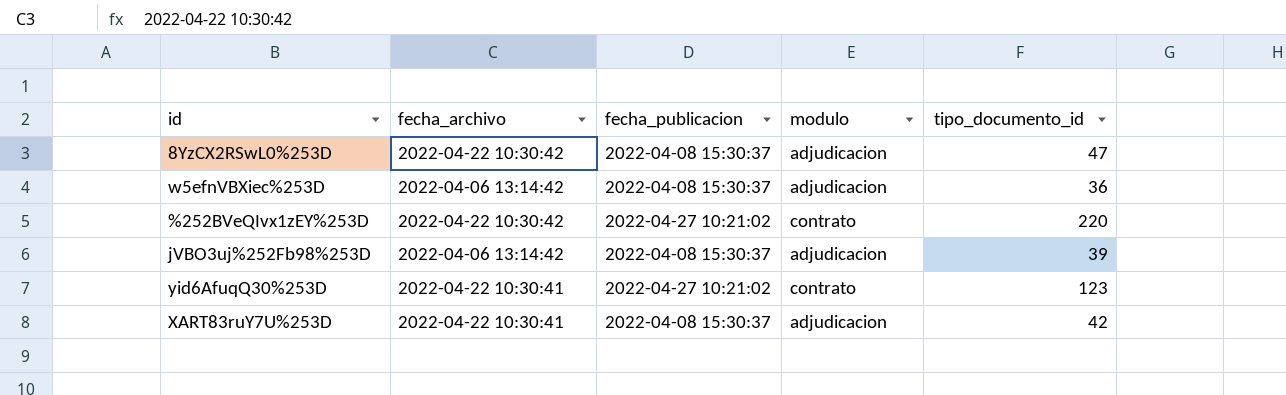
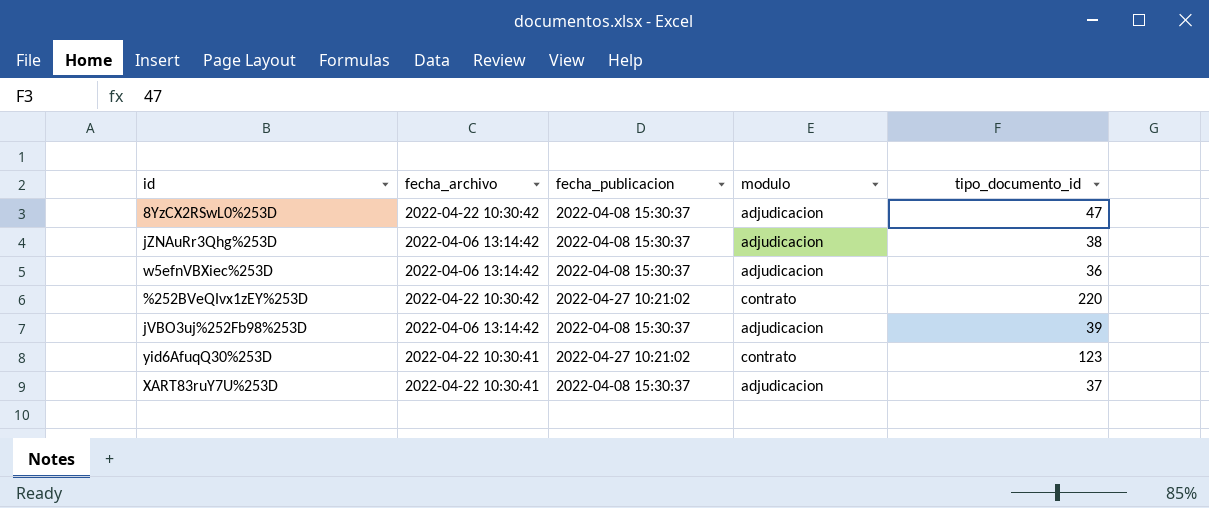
row jZNAuRr3Qhg%253D: none -> 2022-04-06 13:14:42 | 2022-04-08 15:30:37 | adjudicacion | 38
XART83ruY7U%253D | tipo_documento_id: 42 -> 37

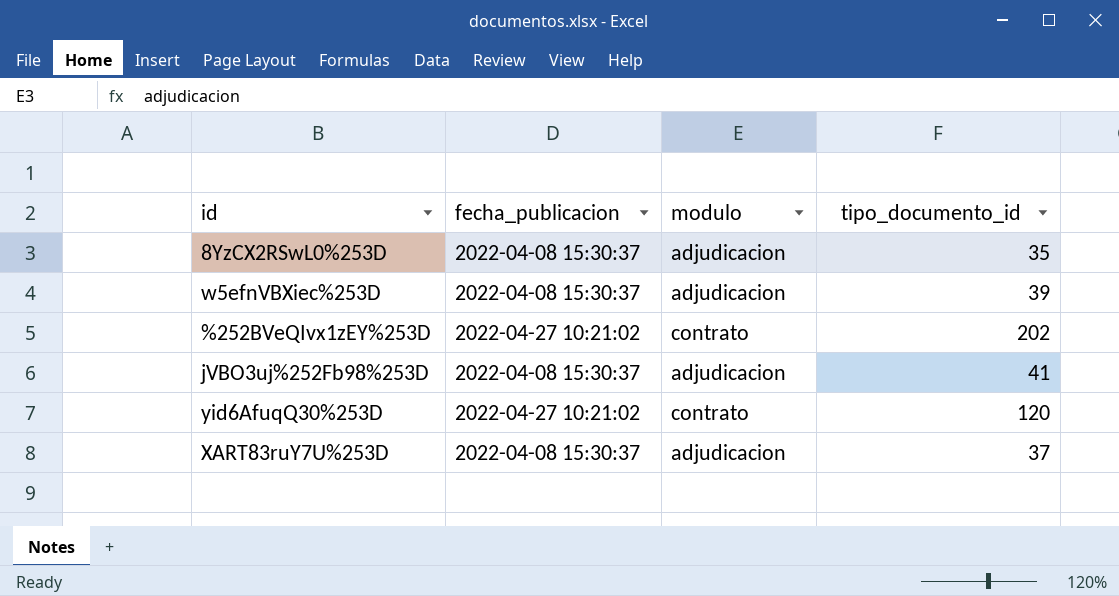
column fecha_archivo | position: 2 -> none
row jZNAuRr3Qhg%253D: 2022-04-06 13:14:42 | 2022-04-08 15:30:37 | adjudicacion | 38 -> none
8YzCX2RSwL0%253D | tipo_documento_id: 47 -> 35
w5efnVBXiec%253D | tipo_documento_id: 36 -> 39
%252BVeQIvx1zEY%253D | tipo_documento_id: 220 -> 202
jVBO3uj%252Fb98%253D | tipo_documento_id: 39 -> 41
yid6AfuqQ30%253D | tipo_documento_id: 123 -> 120

